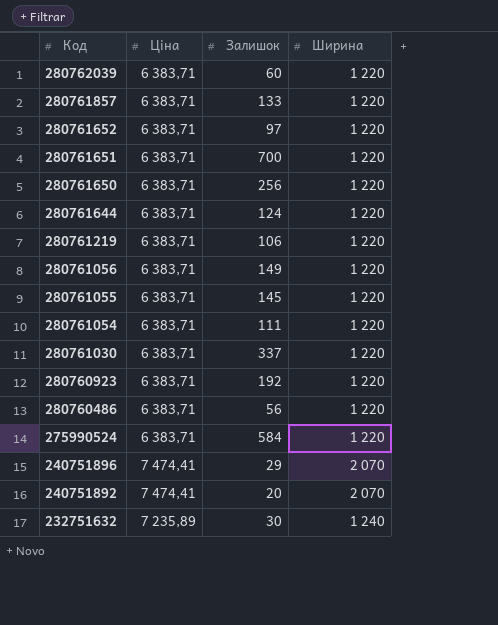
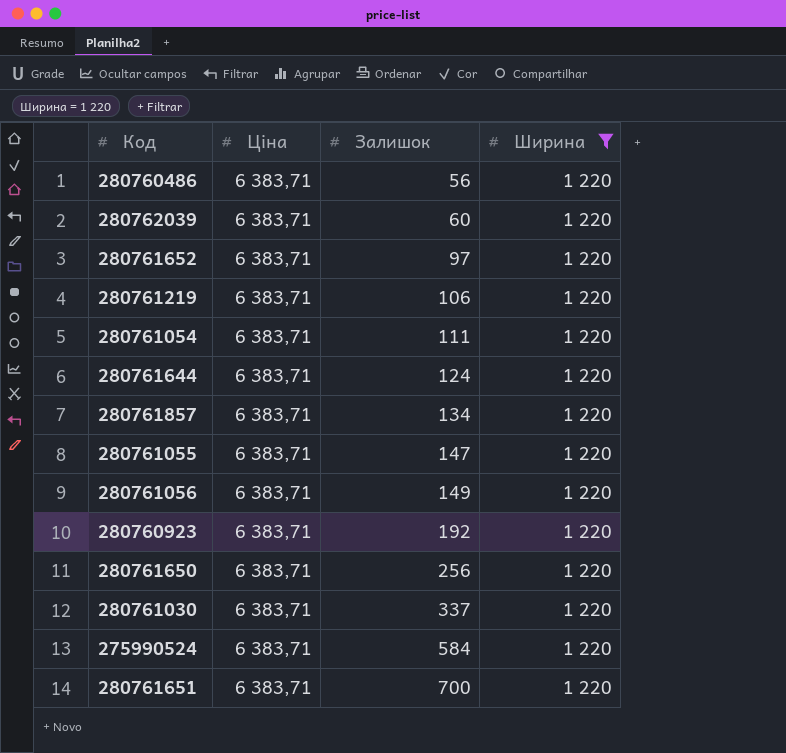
filter: none -> Ширина = 1 220
row order: Код descending -> Залишок ascending
280761857 | Залишок: 133 -> 134
280761055 | Залишок: 145 -> 147

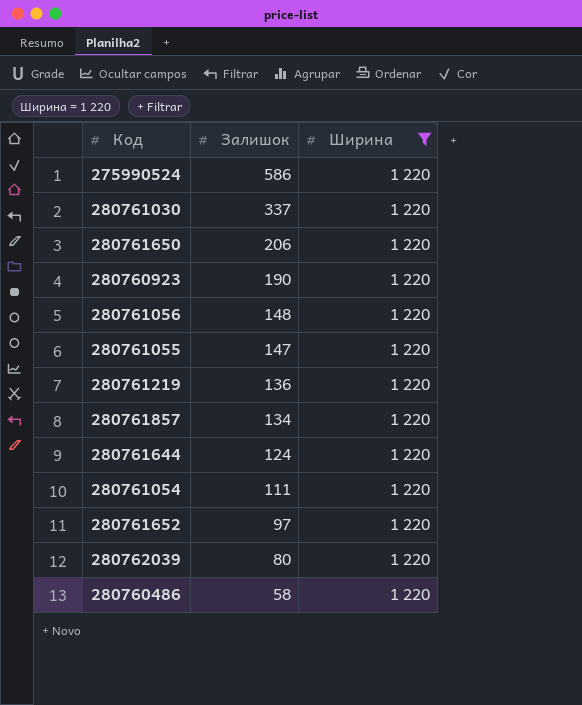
row order: Залишок ascending -> Залишок descending
column Ціна | position: 2 -> none
row 280761651: 6 383,71 | 700 | 1 220 -> none
275990524 | Залишок: 584 -> 586
280761650 | Залишок: 256 -> 206
280760923 | Залишок: 192 -> 190
280761056 | Залишок: 149 -> 148
280761219 | Залишок: 106 -> 136
280762039 | Залишок: 60 -> 80
280760486 | Залишок: 56 -> 58

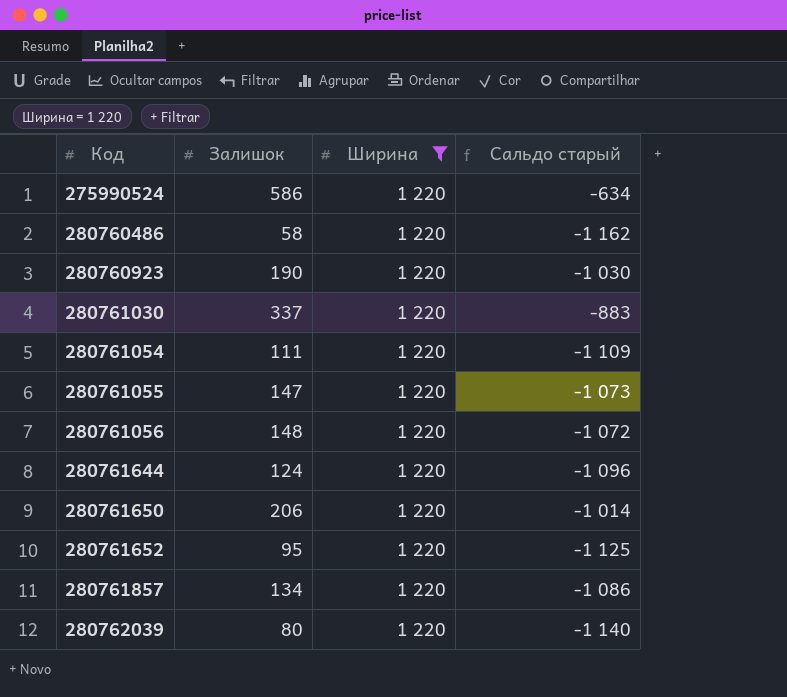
row order: Залишок descending -> Код ascending
column Сальдо старый | formula: none -> [Залишок] - [Ширина]
row 280761219: 136 | 1 220 -> none
280761652 | Залишок: 97 -> 95

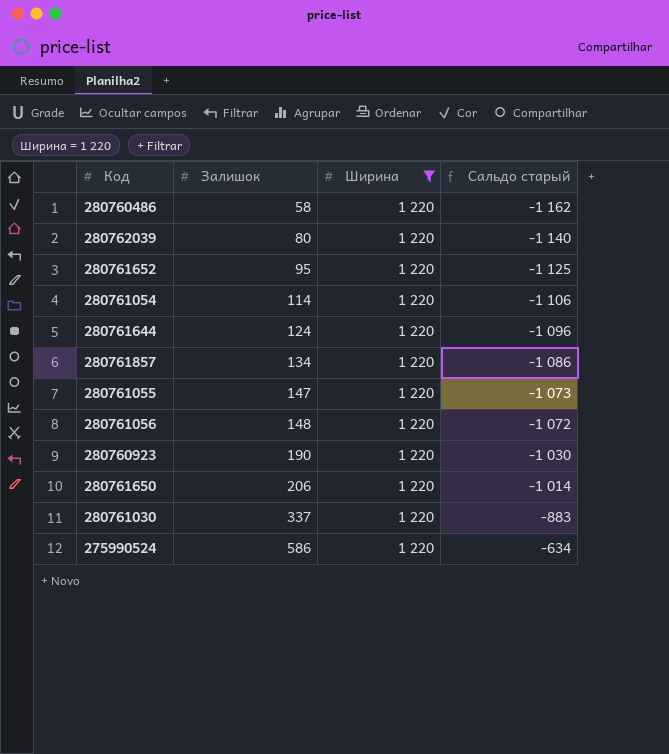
row order: Код ascending -> Залишок ascending
280761054 | Залишок: 111 -> 114
280761054 | Сальдо старый: -1 109 -> -1 106

